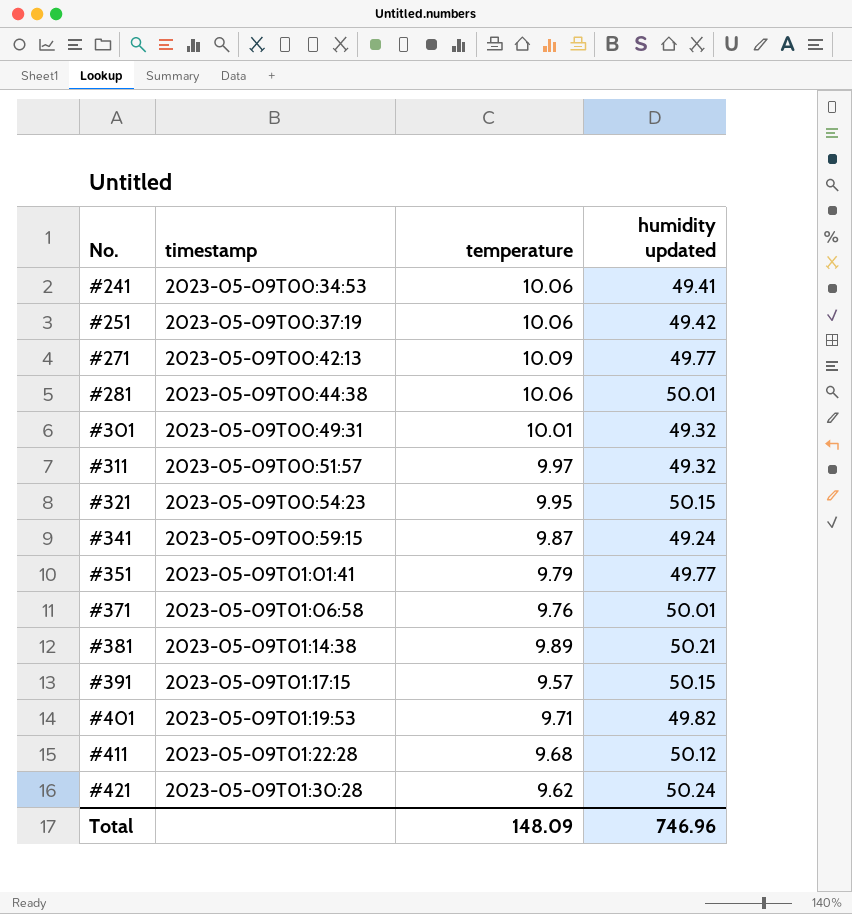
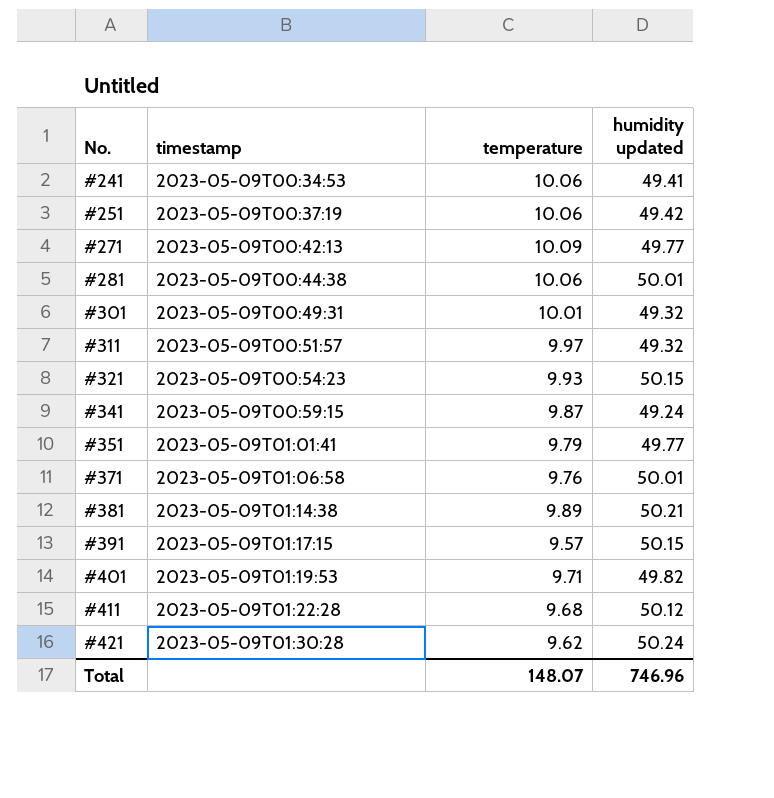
#321 | temperature: 9.95 -> 9.93
Total | temperature: 148.09 -> 148.07

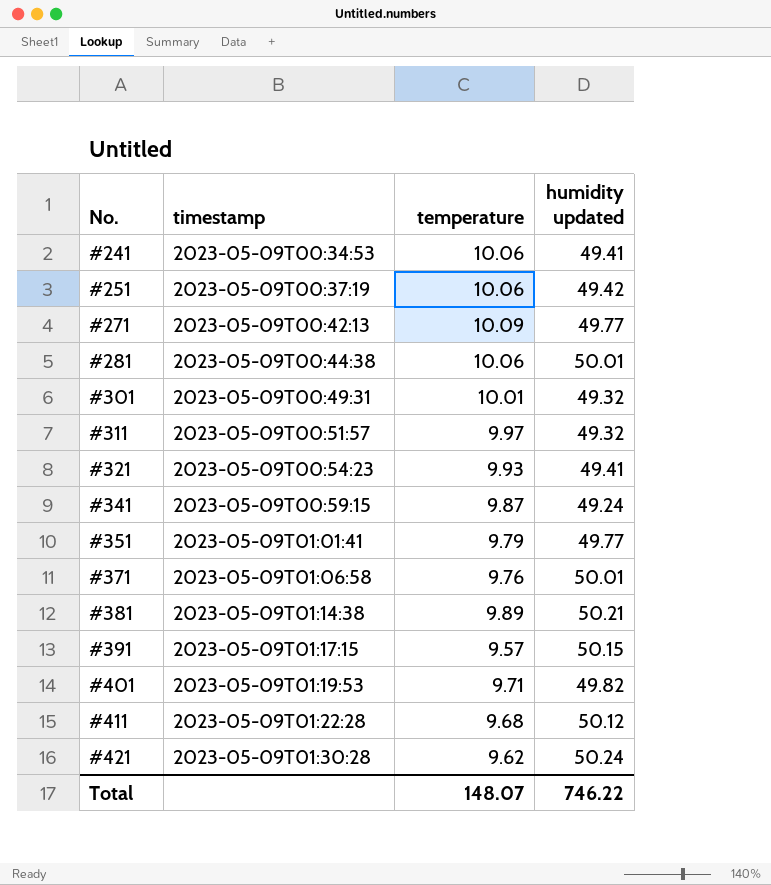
#321 | humidity updated: 50.15 -> 49.41
Total | humidity updated: 746.96 -> 746.22

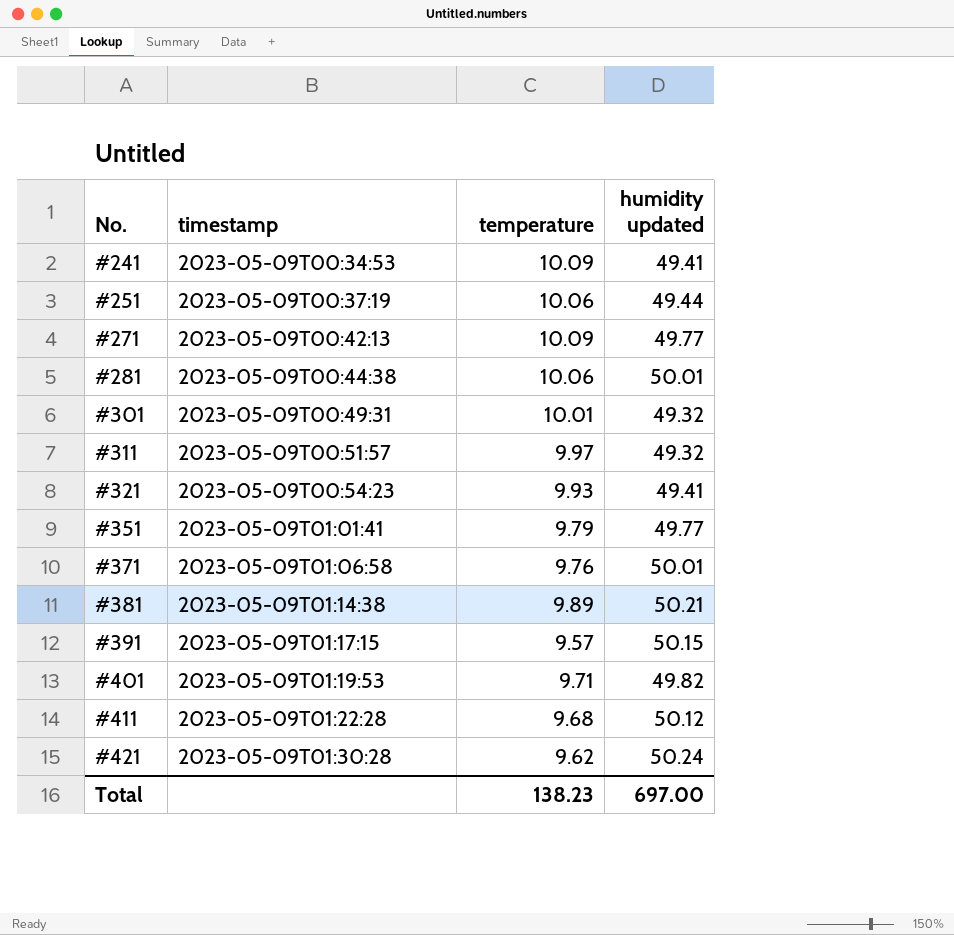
row #341: 2023-05-09T00:59:15 | 9.87 | 49.24 -> none
#241 | temperature: 10.06 -> 10.09
#251 | humidity updated: 49.42 -> 49.44
Total | temperature: 148.07 -> 138.23
Total | humidity updated: 746.22 -> 697.00

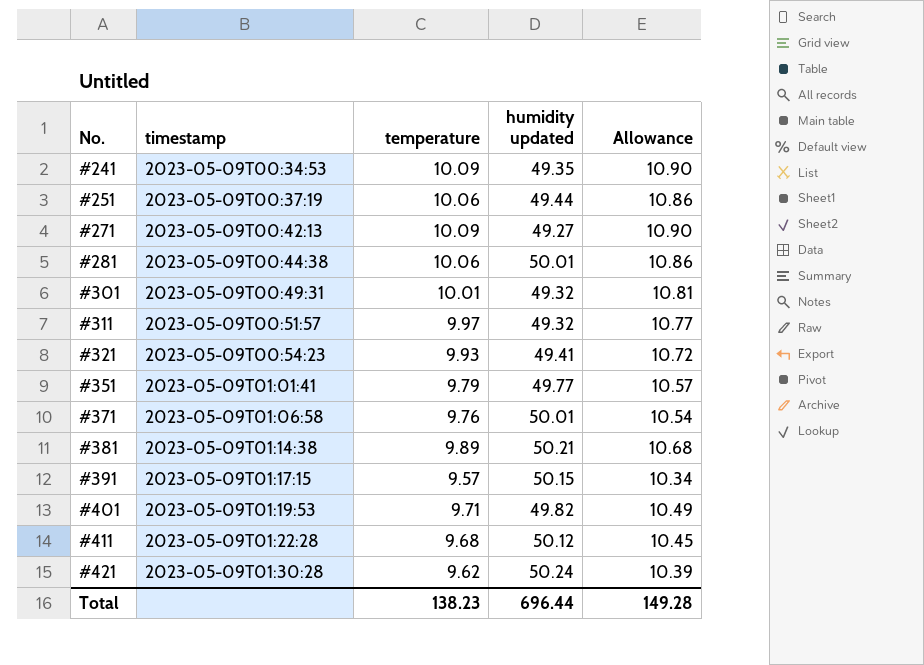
column Allowance | formula: none -> [temperature] * 1.08
#241 | humidity updated: 49.41 -> 49.35
#271 | humidity updated: 49.77 -> 49.27
Total | humidity updated: 697.00 -> 696.44

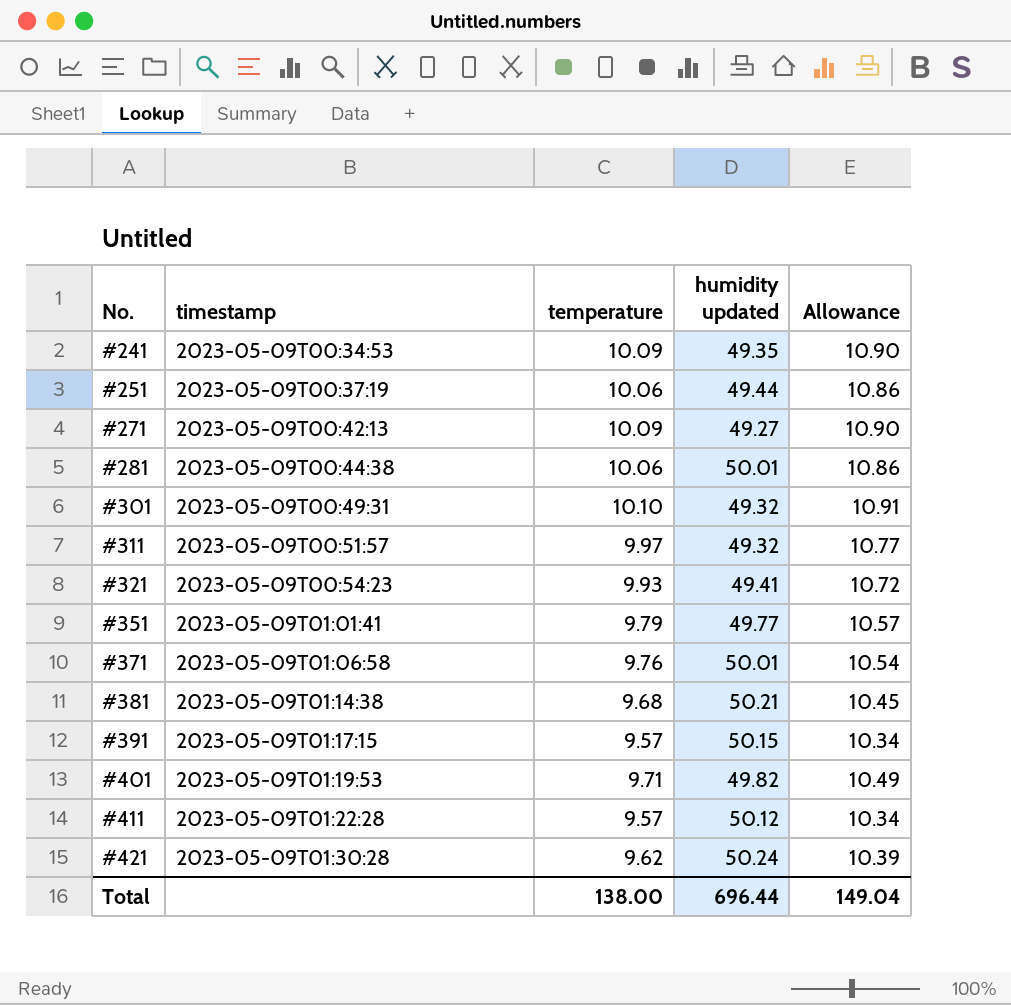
#301 | temperature: 10.01 -> 10.10
#301 | Allowance: 10.81 -> 10.91
#381 | temperature: 9.89 -> 9.68
#381 | Allowance: 10.68 -> 10.45
#411 | temperature: 9.68 -> 9.57
#411 | Allowance: 10.45 -> 10.34
Total | temperature: 138.23 -> 138.00
Total | Allowance: 149.28 -> 149.04

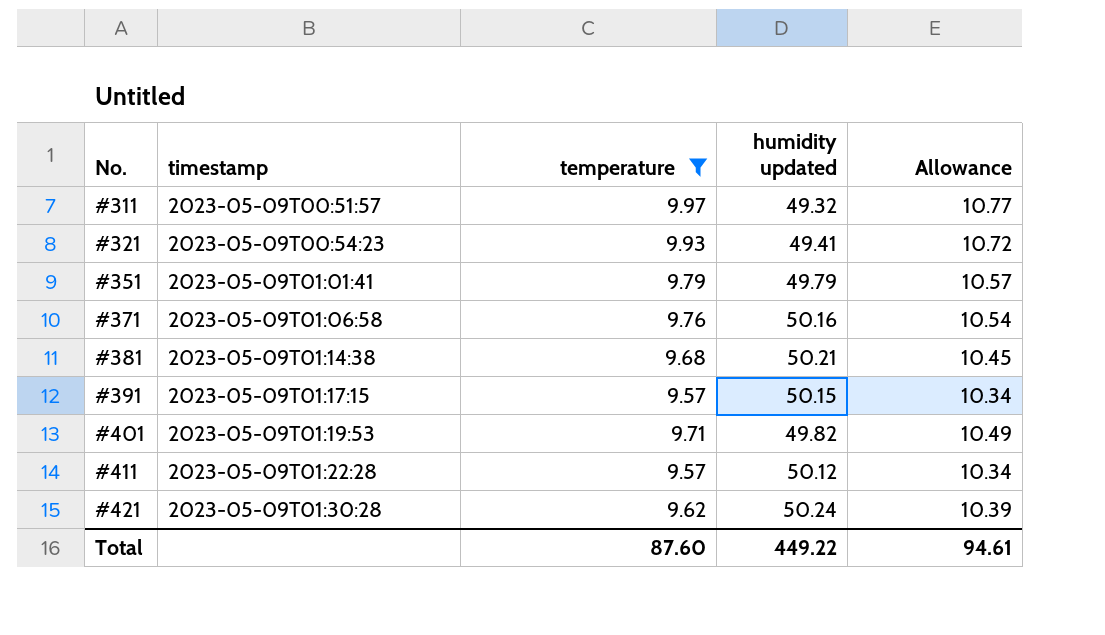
filter: none -> temperature <= 9.97
#351 | humidity updated: 49.77 -> 49.79
#371 | humidity updated: 50.01 -> 50.16
Total | temperature: 138.00 -> 87.60
Total | humidity updated: 696.44 -> 449.22
Total | Allowance: 149.04 -> 94.61

